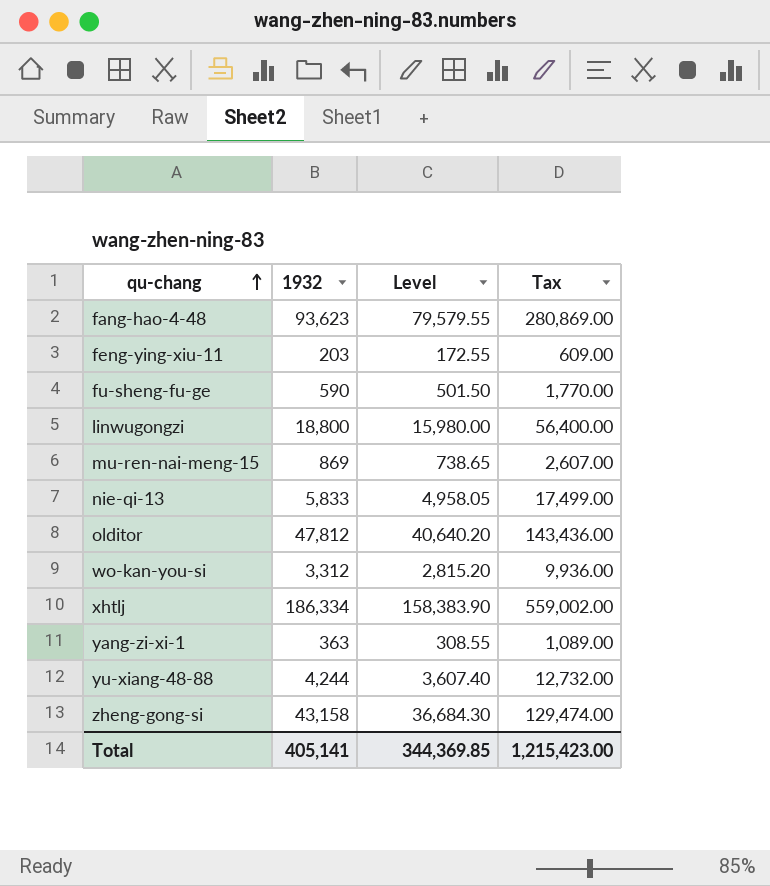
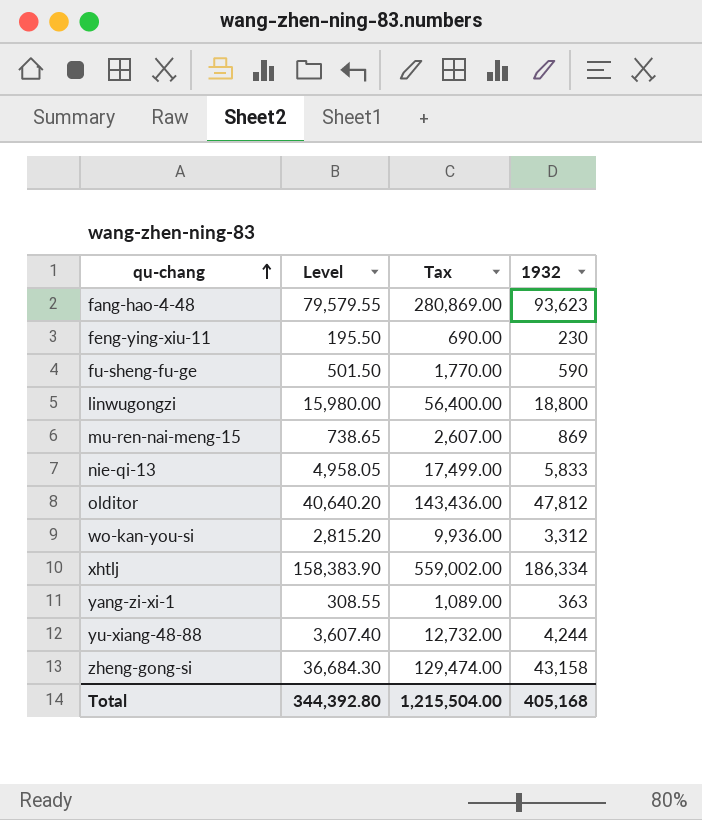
column 1932 | position: 2 -> 4
feng-ying-xiu-11 | Level: 172.55 -> 195.50
feng-ying-xiu-11 | Tax: 609.00 -> 690.00
feng-ying-xiu-11 | 1932: 203 -> 230
Total | Level: 344,369.85 -> 344,392.80
Total | Tax: 1,215,423.00 -> 1,215,504.00
Total | 1932: 405,141 -> 405,168

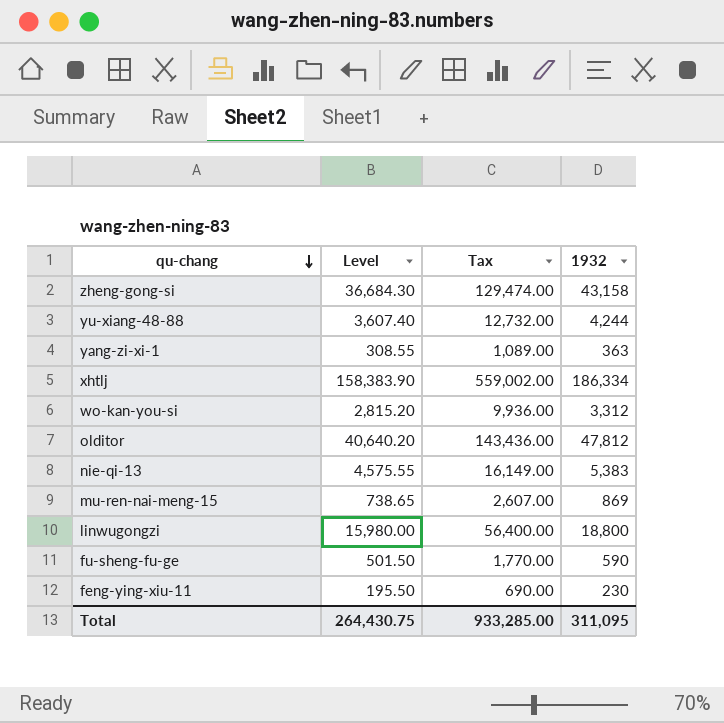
row order: qu-chang ascending -> qu-chang descending
row fang-hao-4-48: 79,579.55 | 280,869.00 | 93,623 -> none
nie-qi-13 | Level: 4,958.05 -> 4,575.55
nie-qi-13 | Tax: 17,499.00 -> 16,149.00
nie-qi-13 | 1932: 5,833 -> 5,383
Total | Level: 344,392.80 -> 264,430.75
Total | Tax: 1,215,504.00 -> 933,285.00
Total | 1932: 405,168 -> 311,095

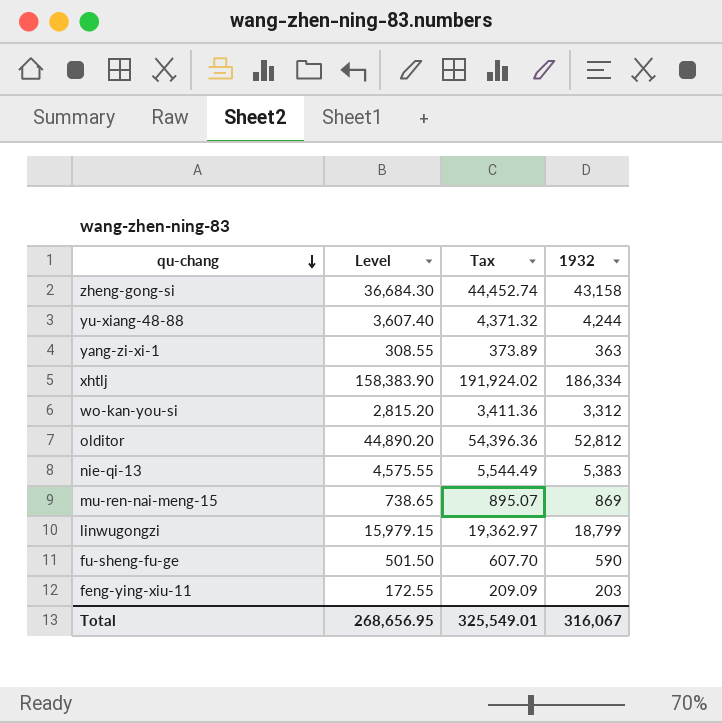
column Tax | formula: [1932] * 3 -> [1932] * 1.03
olditor | Level: 40,640.20 -> 44,890.20
olditor | 1932: 47,812 -> 52,812
linwugongzi | Level: 15,980.00 -> 15,979.15
linwugongzi | 1932: 18,800 -> 18,799
feng-ying-xiu-11 | Level: 195.50 -> 172.55
feng-ying-xiu-11 | 1932: 230 -> 203
Total | Level: 264,430.75 -> 268,656.95
Total | Tax: 933,285.00 -> 325,549.01
Total | 1932: 311,095 -> 316,067

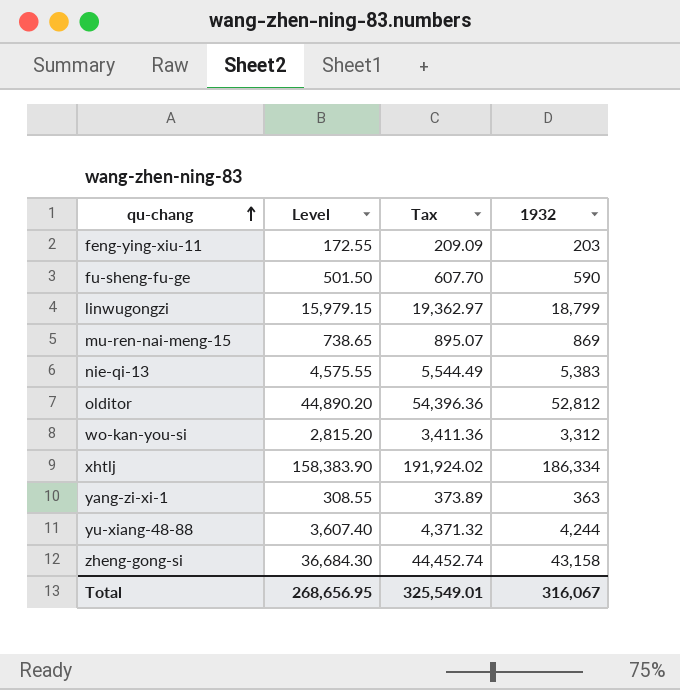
row order: qu-chang descending -> qu-chang ascending

